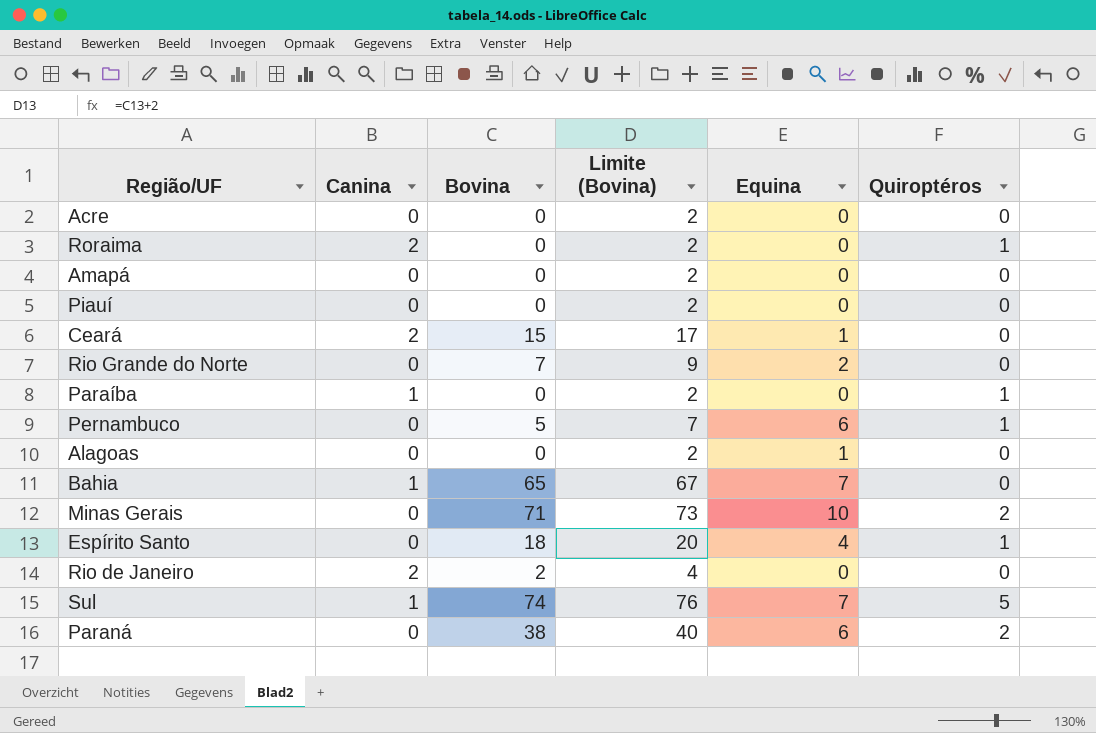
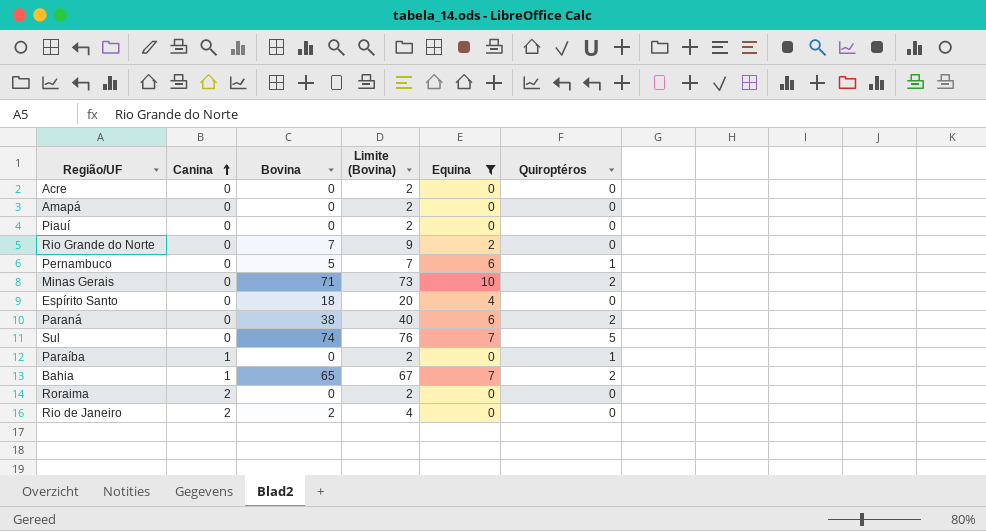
filter: none -> Equina != 1
row order: none -> Canina ascending
Espírito Santo | Quiroptéros: 1 -> 0
Sul | Canina: 1 -> 0
Bahia | Quiroptéros: 0 -> 2
Roraima | Quiroptéros: 1 -> 0

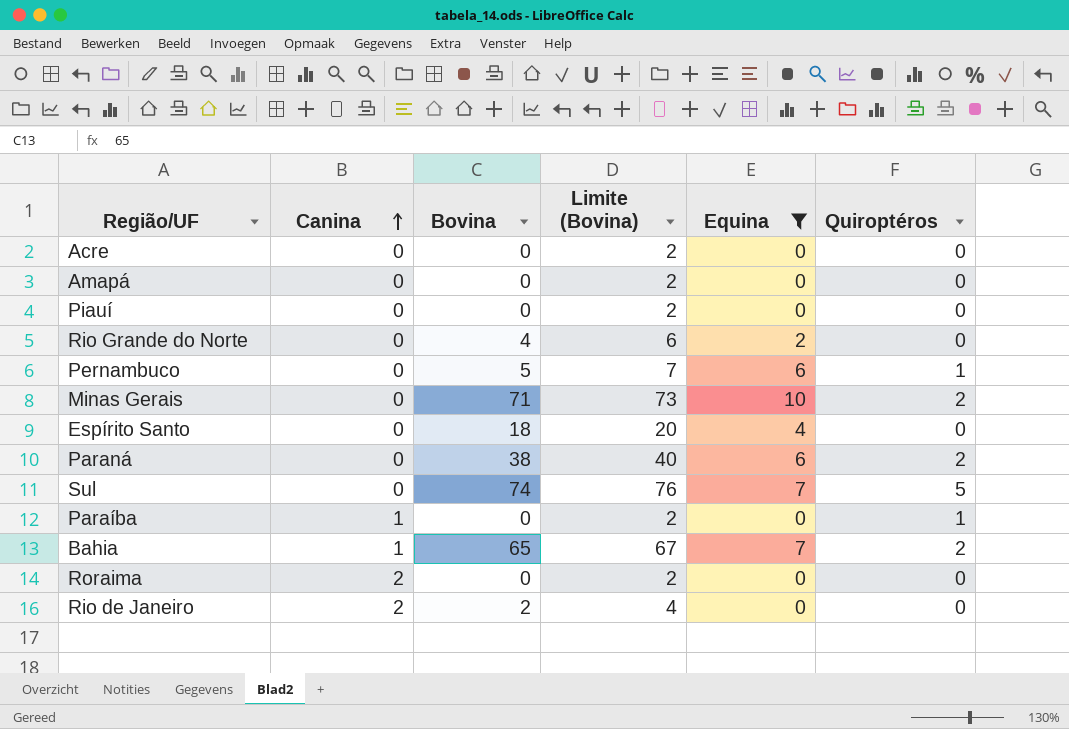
Rio Grande do Norte | Bovina: 7 -> 4
Rio Grande do Norte | Limite (Bovina): 9 -> 6

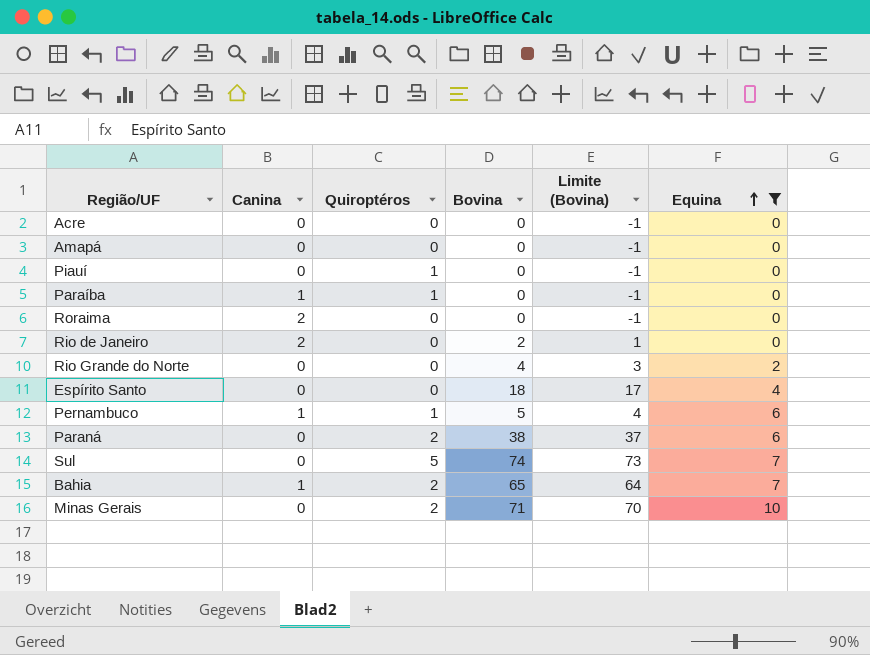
row order: Canina ascending -> Equina ascending
column Quiroptéros | position: 6 -> 3
column Limite (Bovina) | formula: [Bovina] + 2 -> [Bovina] - 1
Piauí | Quiroptéros: 0 -> 1
Pernambuco | Canina: 0 -> 1

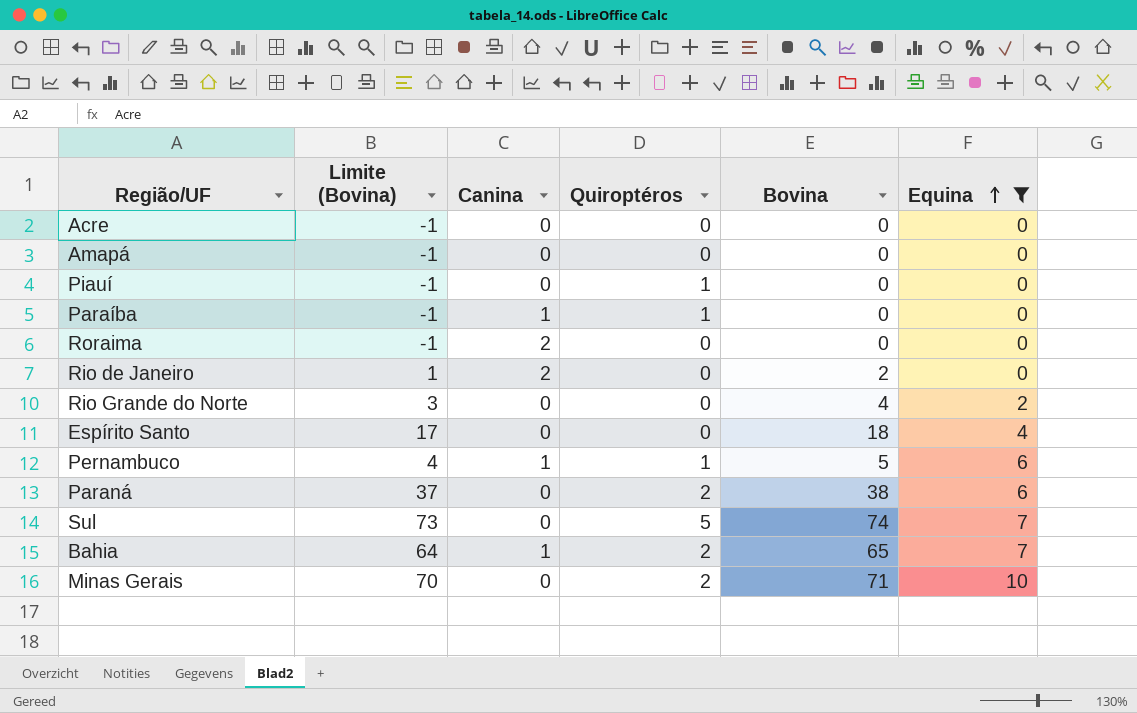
column Limite (Bovina) | position: 5 -> 2

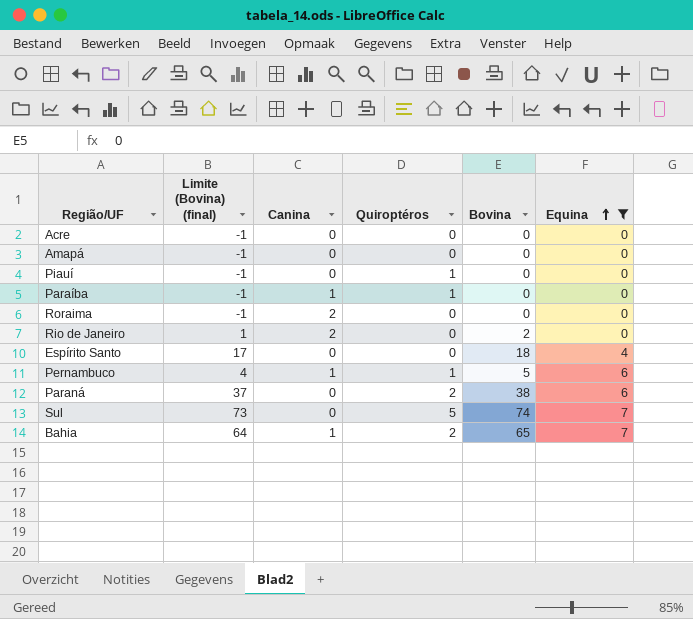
column name: Limite (Bovina) -> Limite (Bovina) (final)
row Rio Grande do Norte: 3 | 0 | 0 | 4 | 2 -> none
row Minas Gerais: 70 | 0 | 2 | 71 | 10 -> none

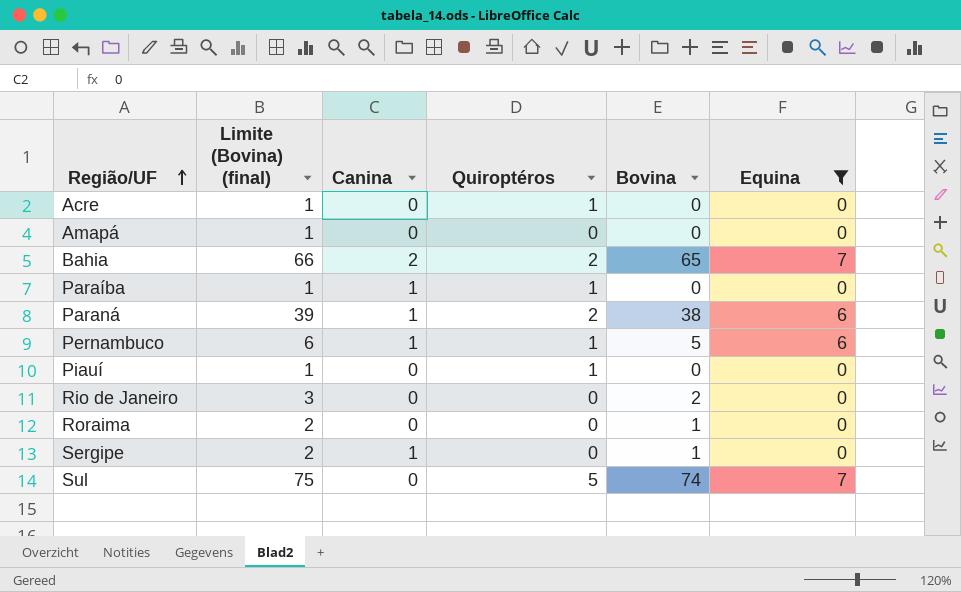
row order: Equina ascending -> Região/UF ascending
column Limite (Bovina) (final) | formula: [Bovina] - 1 -> [Bovina] + 1
row Espírito Santo: 17 | 0 | 0 | 18 | 4 -> none
Acre | Quiroptéros: 0 -> 1
Bahia | Canina: 1 -> 2
Paraná | Canina: 0 -> 1
Rio de Janeiro | Canina: 2 -> 0
Roraima | Canina: 2 -> 0
Roraima | Bovina: 0 -> 1
row Sergipe: none -> 2 | 1 | 0 | 1 | 0

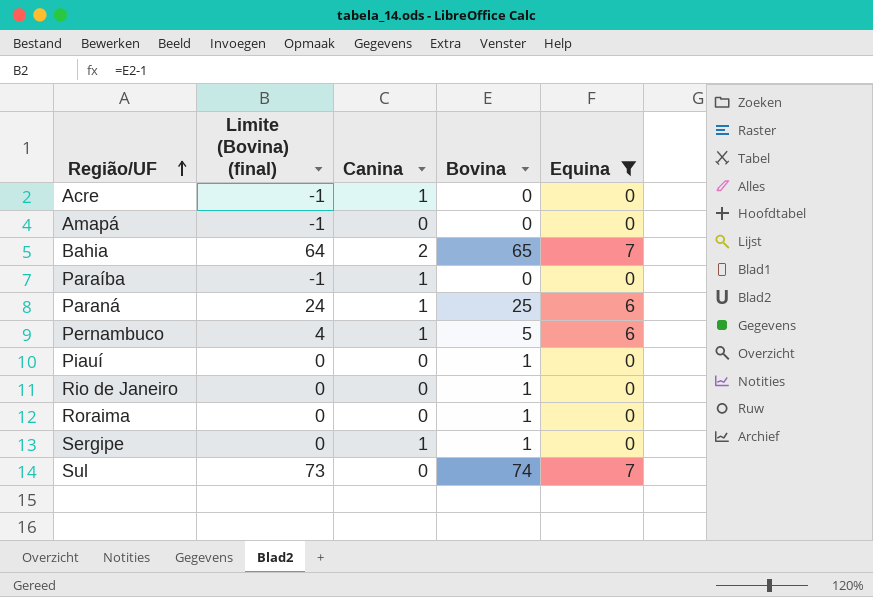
column Quiroptéros | position: 4 -> none
column Limite (Bovina) (final) | formula: [Bovina] + 1 -> [Bovina] - 1
Acre | Canina: 0 -> 1
Paraná | Bovina: 38 -> 25
Piauí | Bovina: 0 -> 1
Rio de Janeiro | Bovina: 2 -> 1

